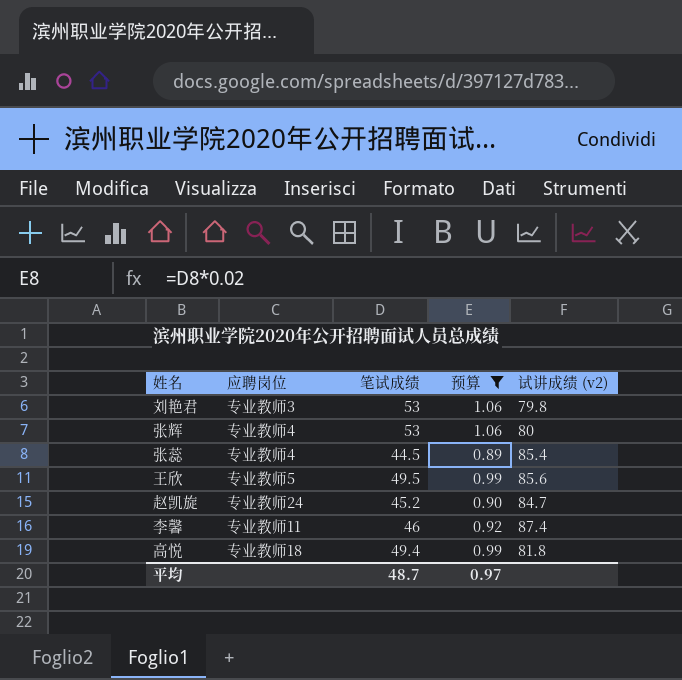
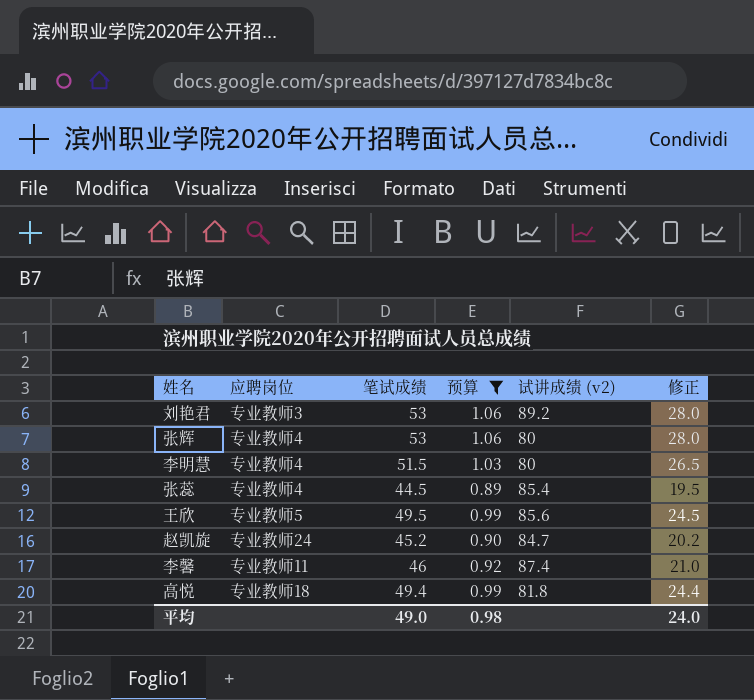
column 修正 | formula: none -> [笔试成绩] - 25
刘艳君 | 试讲成绩 (v2): 79.8 -> 89.2
row 李明慧: none -> 专业教师4 | 51.5 | 1.03 | 80 | 26.5
平均 | 笔试成绩: 48.7 -> 49.0
平均 | 预算: 0.97 -> 0.98

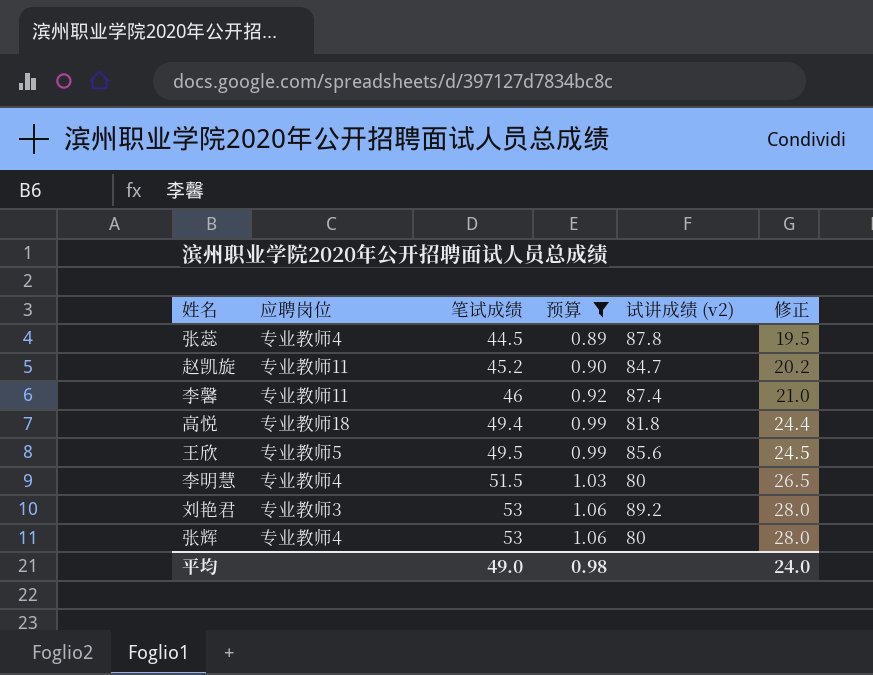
row order: none -> 笔试成绩 ascending
张蕊 | 试讲成绩 (v2): 85.4 -> 87.8
赵凯旋 | 应聘岗位: 专业教师24 -> 专业教师11

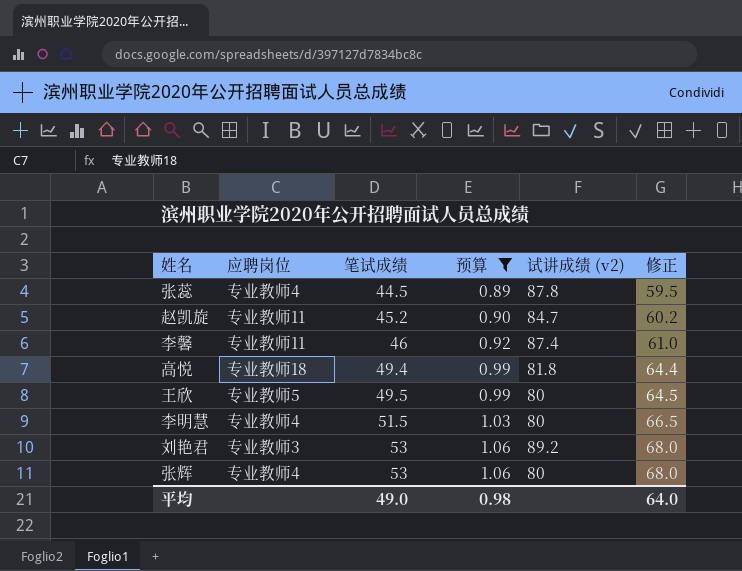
column 修正 | formula: [笔试成绩] - 25 -> [笔试成绩] + 15
王欣 | 试讲成绩 (v2): 85.6 -> 80
平均 | 修正: 24.0 -> 64.0

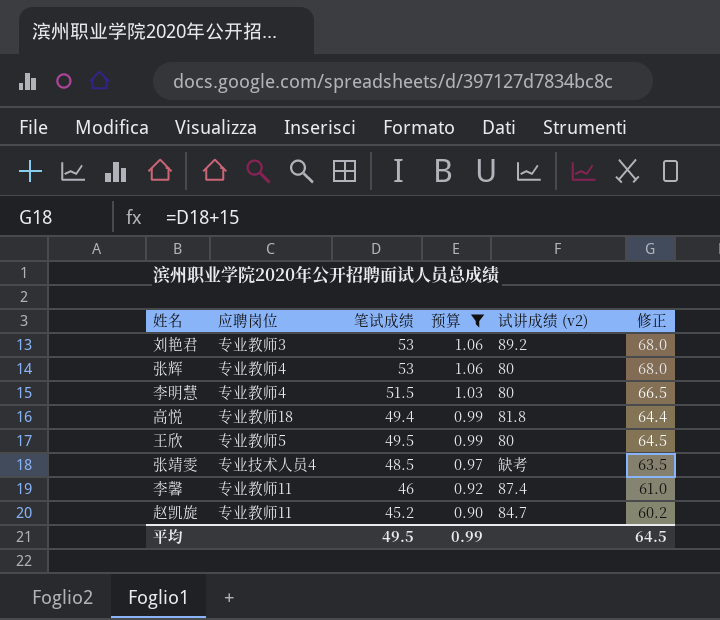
row order: 笔试成绩 ascending -> 预算 descending
row 张蕊: 专业教师4 | 44.5 | 0.89 | 87.8 | 59.5 -> none
row 张靖雯: none -> 专业技术人员4 | 48.5 | 0.97 | 缺考 | 63.5
平均 | 笔试成绩: 49.0 -> 49.5
平均 | 预算: 0.98 -> 0.99
平均 | 修正: 64.0 -> 64.5

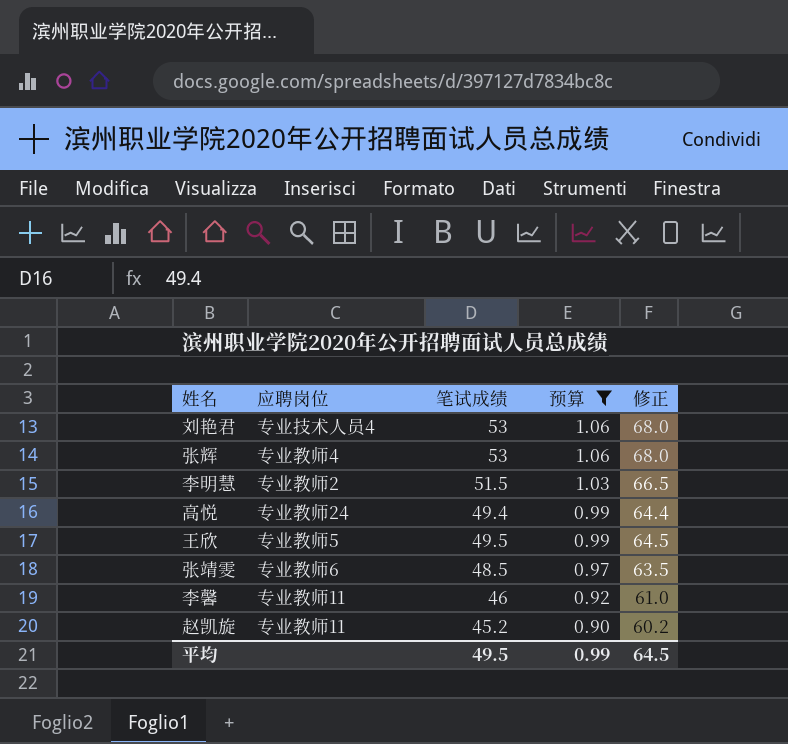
column 试讲成绩 (v2) | position: 5 -> none
刘艳君 | 应聘岗位: 专业教师3 -> 专业技术人员4
李明慧 | 应聘岗位: 专业教师4 -> 专业教师2
高悦 | 应聘岗位: 专业教师18 -> 专业教师24
张靖雯 | 应聘岗位: 专业技术人员4 -> 专业教师6

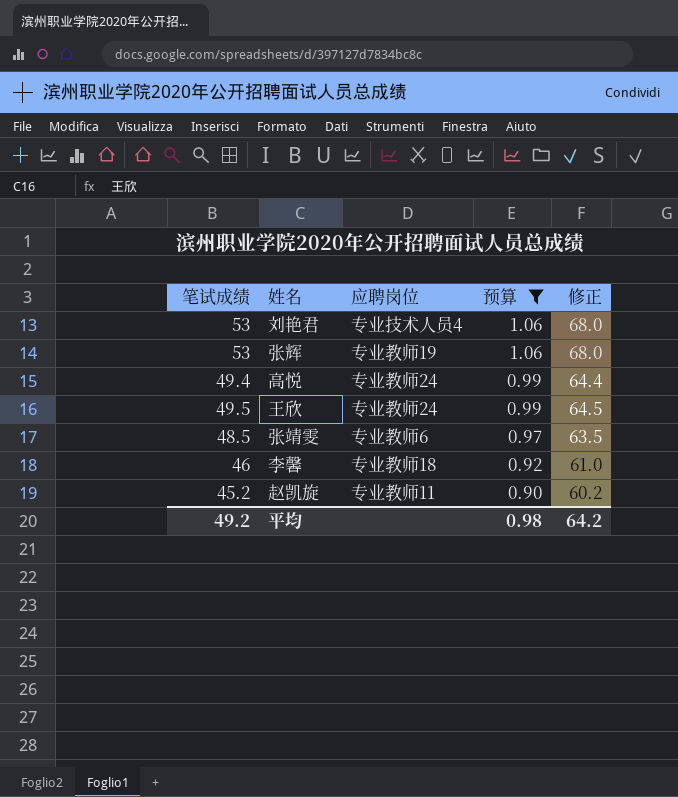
column 笔试成绩 | position: 3 -> 1
row 李明慧: 专业教师2 | 51.5 | 1.03 | 66.5 -> none
张辉 | 应聘岗位: 专业教师4 -> 专业教师19
王欣 | 应聘岗位: 专业教师5 -> 专业教师24
李馨 | 应聘岗位: 专业教师11 -> 专业教师18
平均 | 笔试成绩: 49.5 -> 49.2
平均 | 预算: 0.99 -> 0.98
平均 | 修正: 64.5 -> 64.2

